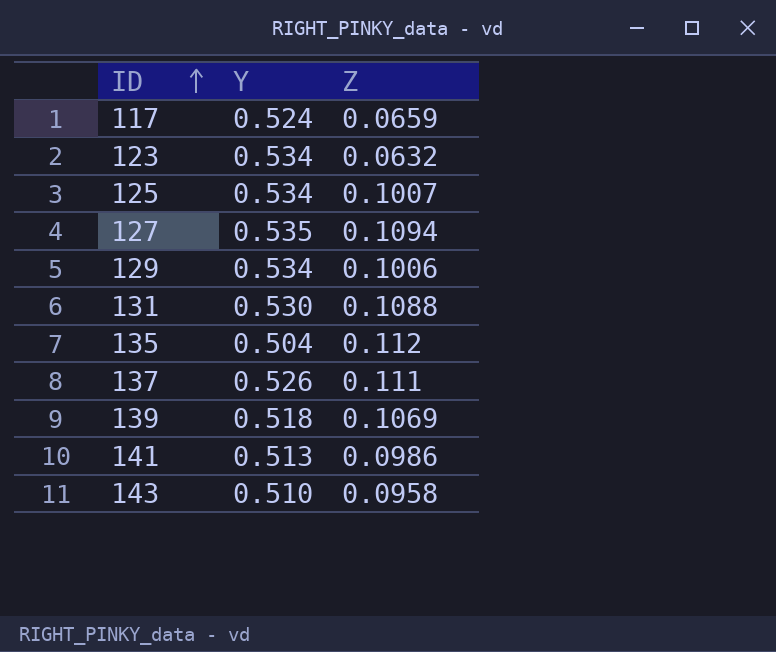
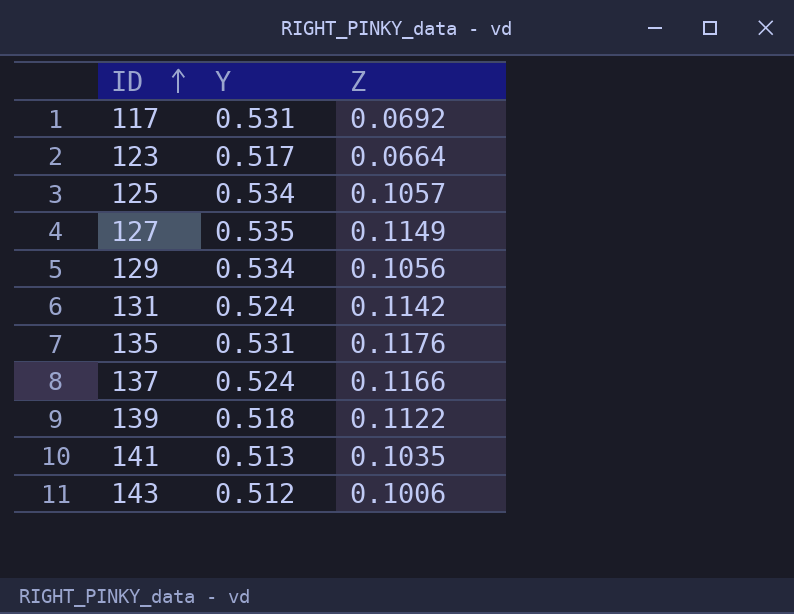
117 | Y: 0.524 -> 0.531
117 | Z: 0.0659 -> 0.0692
123 | Y: 0.534 -> 0.517
123 | Z: 0.0632 -> 0.0664
125 | Z: 0.1007 -> 0.1057
127 | Z: 0.1094 -> 0.1149
129 | Z: 0.1006 -> 0.1056
131 | Y: 0.530 -> 0.524
131 | Z: 0.1088 -> 0.1142
135 | Y: 0.504 -> 0.531
135 | Z: 0.112 -> 0.1176
137 | Y: 0.526 -> 0.524
137 | Z: 0.111 -> 0.1166
139 | Z: 0.1069 -> 0.1122
141 | Z: 0.0986 -> 0.1035
143 | Y: 0.510 -> 0.512
143 | Z: 0.0958 -> 0.1006

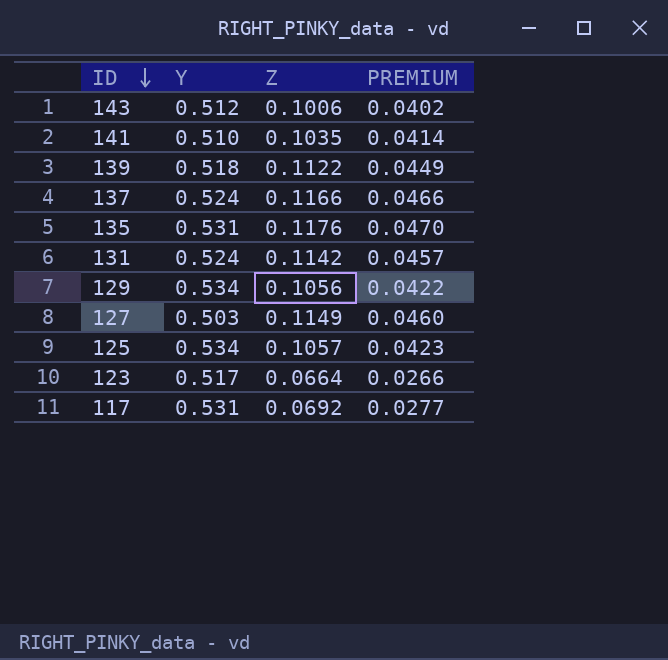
row order: ID ascending -> ID descending
column PREMIUM | formula: none -> [Z] * 0.4
141 | Y: 0.513 -> 0.510
127 | Y: 0.535 -> 0.503

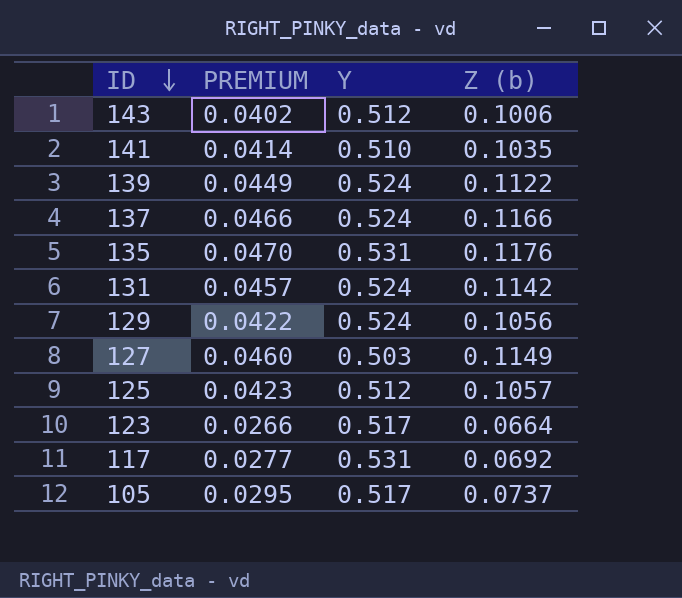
column PREMIUM | position: 4 -> 2
column name: Z -> Z (b)
139 | Y: 0.518 -> 0.524
129 | Y: 0.534 -> 0.524
125 | Y: 0.534 -> 0.512
row 105: none -> 0.0295 | 0.517 | 0.0737

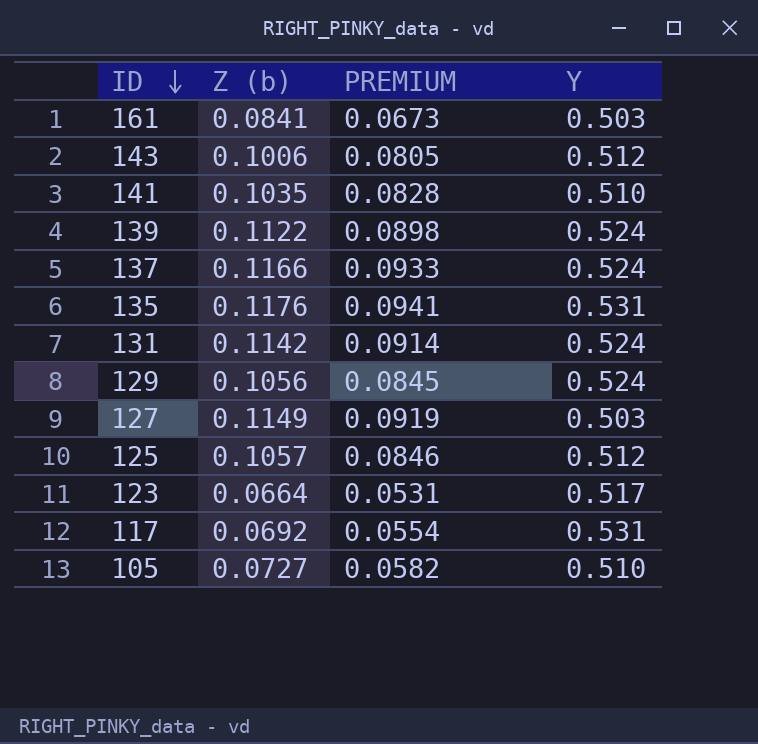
column Z (b) | position: 4 -> 2
column PREMIUM | formula: [Z (b)] * 0.4 -> [Z (b)] * 0.8
row 161: none -> 0.0841 | 0.0673 | 0.503
105 | Z (b): 0.0737 -> 0.0727
105 | Y: 0.517 -> 0.510

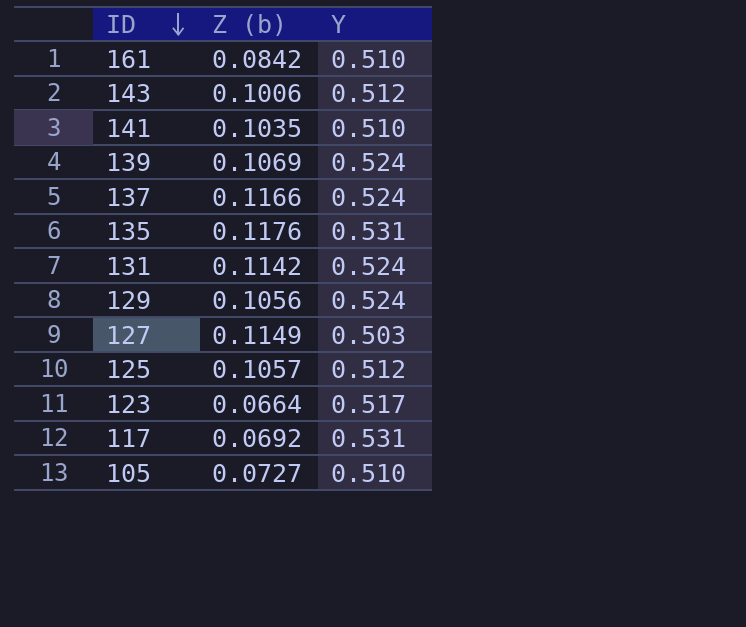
column PREMIUM | formula: [Z (b)] * 0.8 -> none
161 | Z (b): 0.0841 -> 0.0842
161 | Y: 0.503 -> 0.510
139 | Z (b): 0.1122 -> 0.1069

